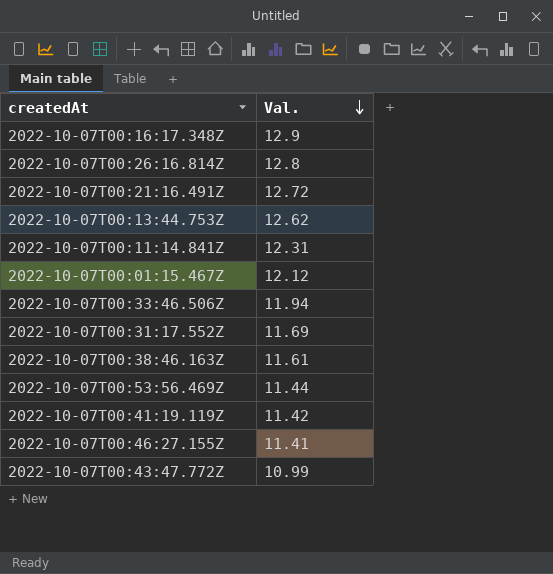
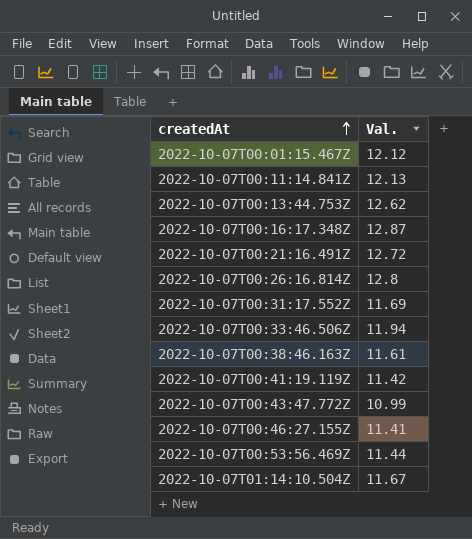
row order: Val. descending -> createdAt ascending
2022-10-07T00:11:14.841Z | Val.: 12.31 -> 12.13
2022-10-07T00:16:17.348Z | Val.: 12.9 -> 12.87
row 2022-10-07T01:14:10.504Z: none -> 11.67

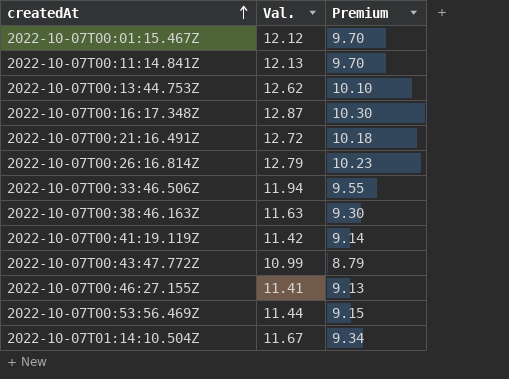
column Premium | formula: none -> [Val.] * 0.8
row 2022-10-07T00:31:17.552Z: 11.69 -> none
2022-10-07T00:26:16.814Z | Val.: 12.8 -> 12.79
2022-10-07T00:38:46.163Z | Val.: 11.61 -> 11.63

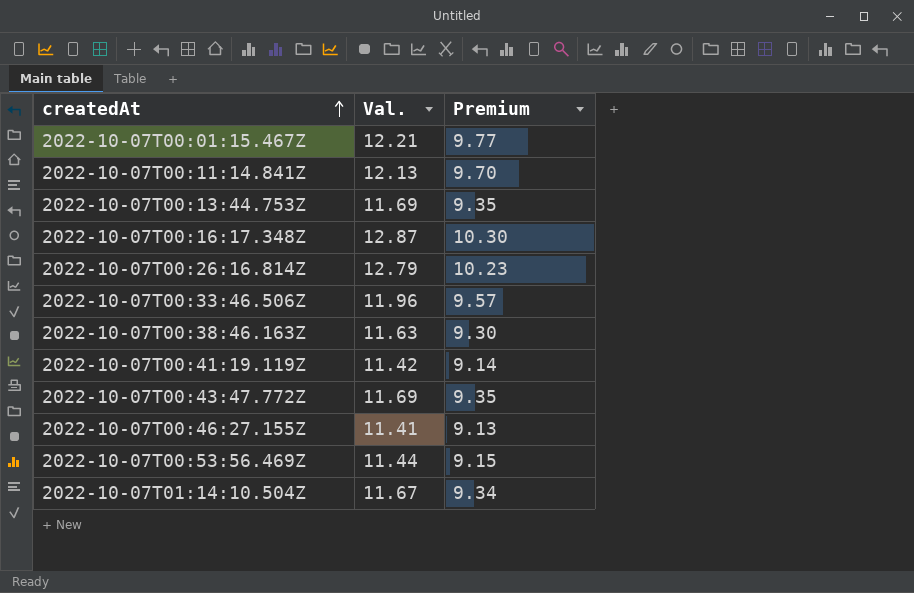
row 2022-10-07T00:21:16.491Z: 12.72 | 10.18 -> none
2022-10-07T00:01:15.467Z | Val.: 12.12 -> 12.21
2022-10-07T00:01:15.467Z | Premium: 9.70 -> 9.77
2022-10-07T00:13:44.753Z | Val.: 12.62 -> 11.69
2022-10-07T00:13:44.753Z | Premium: 10.10 -> 9.35
2022-10-07T00:33:46.506Z | Val.: 11.94 -> 11.96
2022-10-07T00:33:46.506Z | Premium: 9.55 -> 9.57
2022-10-07T00:43:47.772Z | Val.: 10.99 -> 11.69
2022-10-07T00:43:47.772Z | Premium: 8.79 -> 9.35

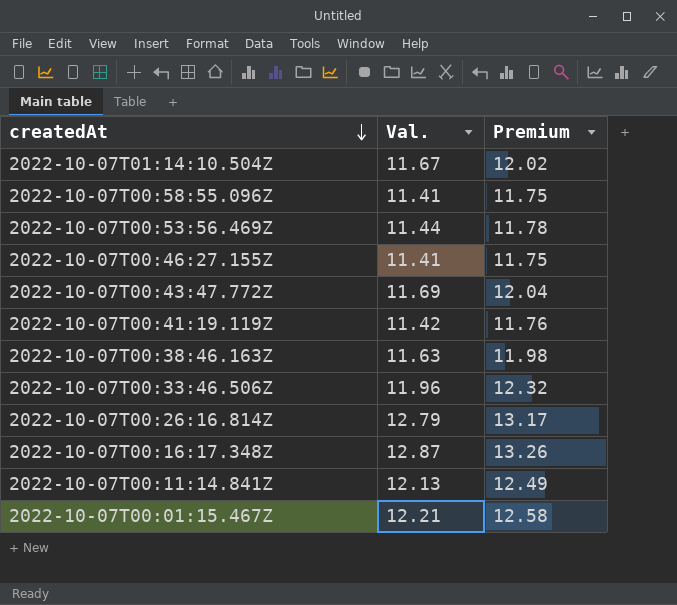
row order: createdAt ascending -> createdAt descending
column Premium | formula: [Val.] * 0.8 -> [Val.] * 1.03
row 2022-10-07T00:13:44.753Z: 11.69 | 9.35 -> none
row 2022-10-07T00:58:55.096Z: none -> 11.41 | 11.75

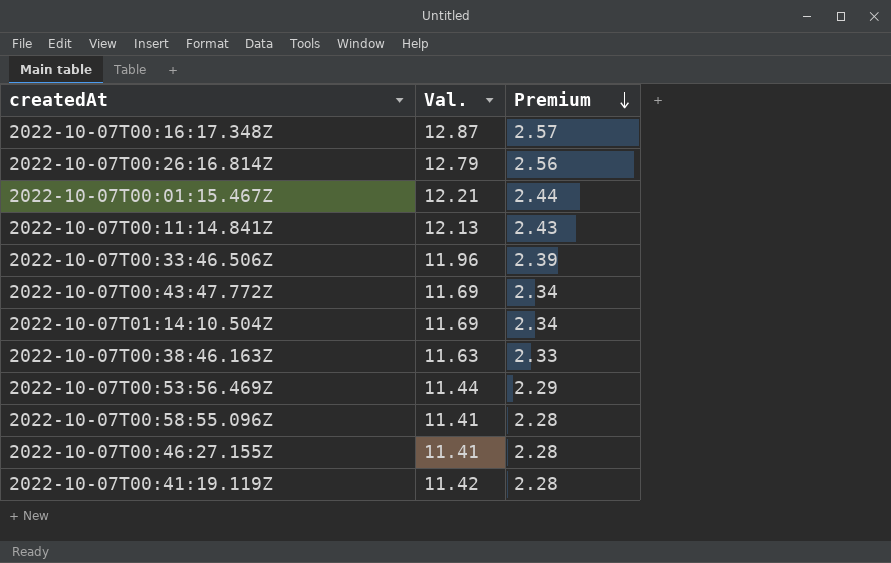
row order: createdAt descending -> Premium descending
column Premium | formula: [Val.] * 1.03 -> [Val.] * 0.2
2022-10-07T01:14:10.504Z | Val.: 11.67 -> 11.69

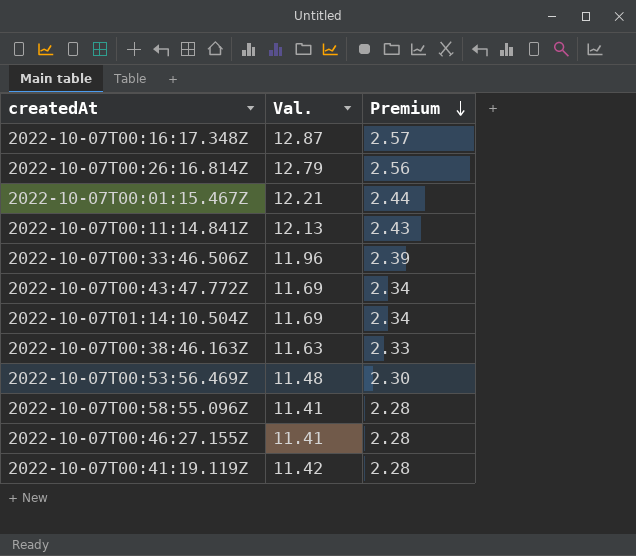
2022-10-07T00:53:56.469Z | Val.: 11.44 -> 11.48
2022-10-07T00:53:56.469Z | Premium: 2.29 -> 2.30

